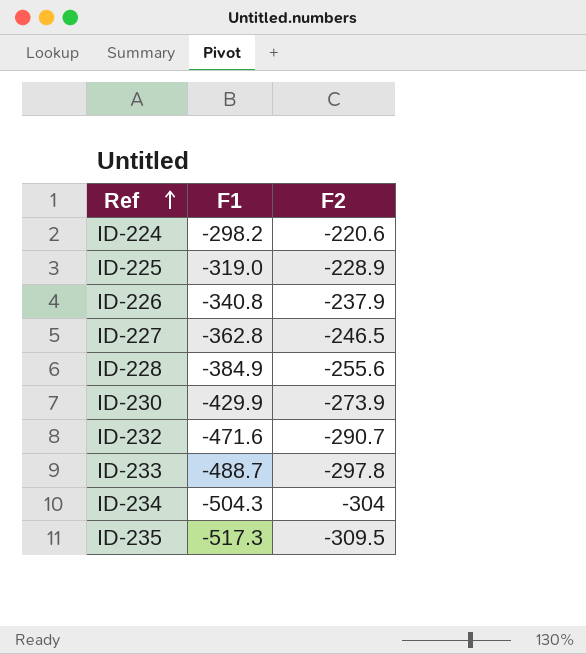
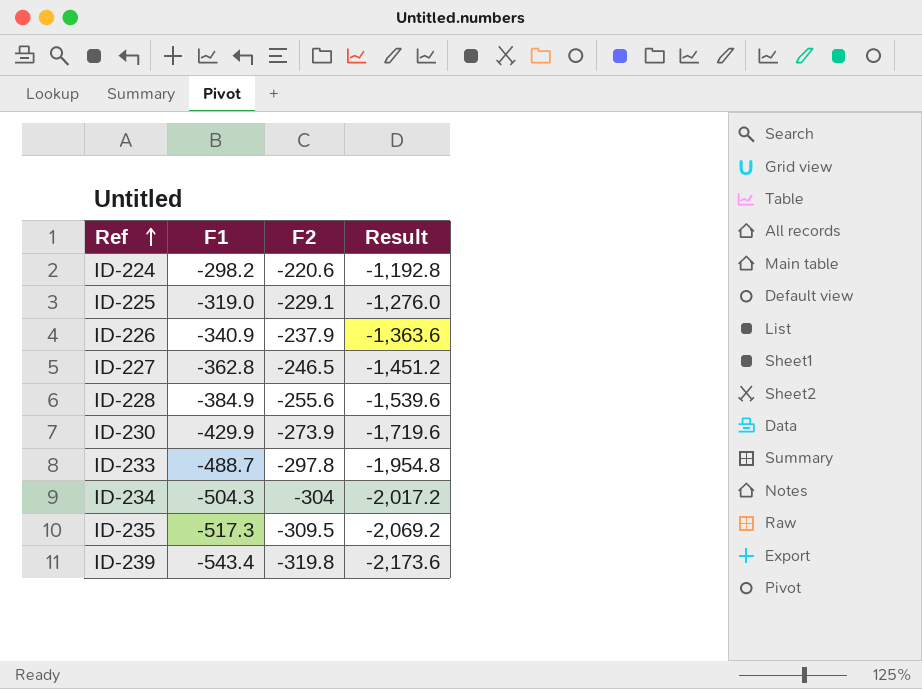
column Result | formula: none -> [F1] * 4
row ID-232: -471.6 | -290.7 -> none
ID-225 | F2: -228.9 -> -229.1
ID-226 | F1: -340.8 -> -340.9
row ID-239: none -> -543.4 | -319.8 | -2,173.6

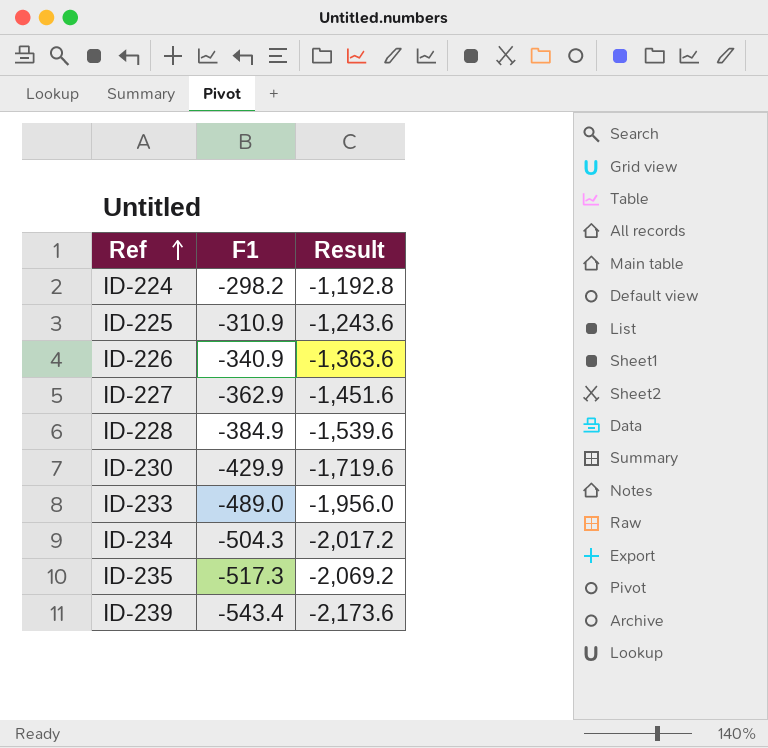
column F2 | position: 3 -> none
ID-225 | F1: -319.0 -> -310.9
ID-225 | Result: -1,276.0 -> -1,243.6
ID-227 | F1: -362.8 -> -362.9
ID-227 | Result: -1,451.2 -> -1,451.6
ID-233 | F1: -488.7 -> -489.0
ID-233 | Result: -1,954.8 -> -1,956.0

